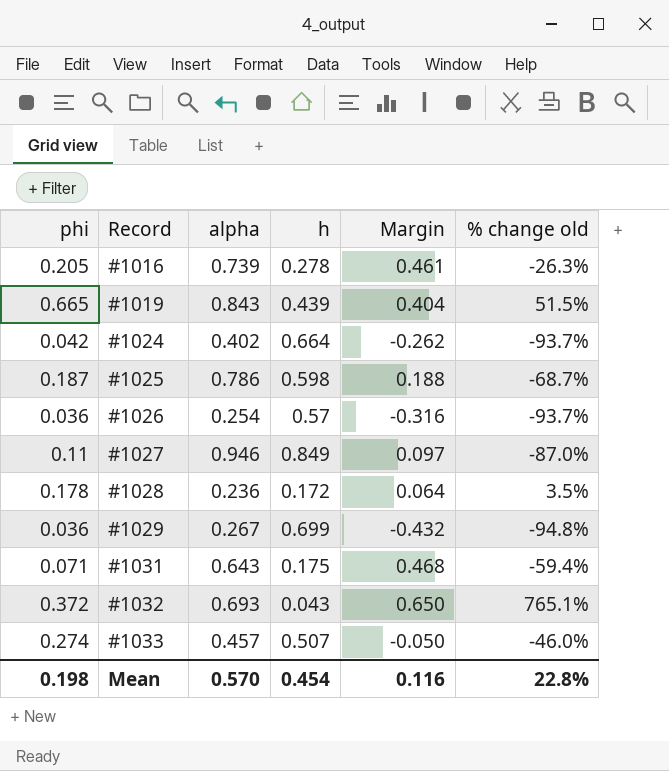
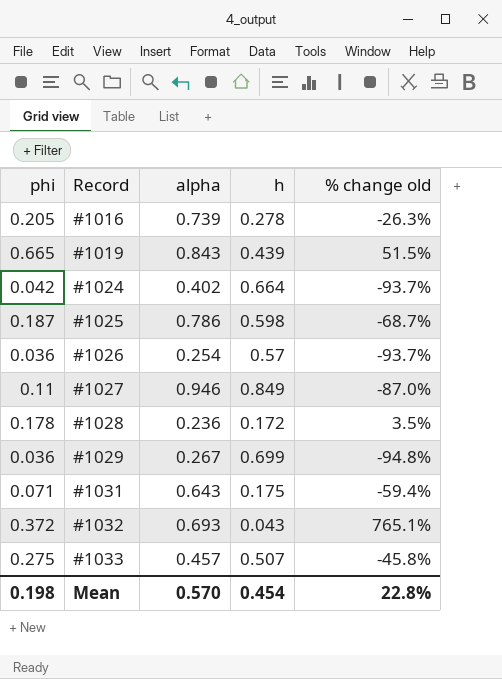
column Margin | formula: [alpha] - [h] -> none
#1033 | phi: 0.274 -> 0.275
#1033 | % change old: -46.0% -> -45.8%

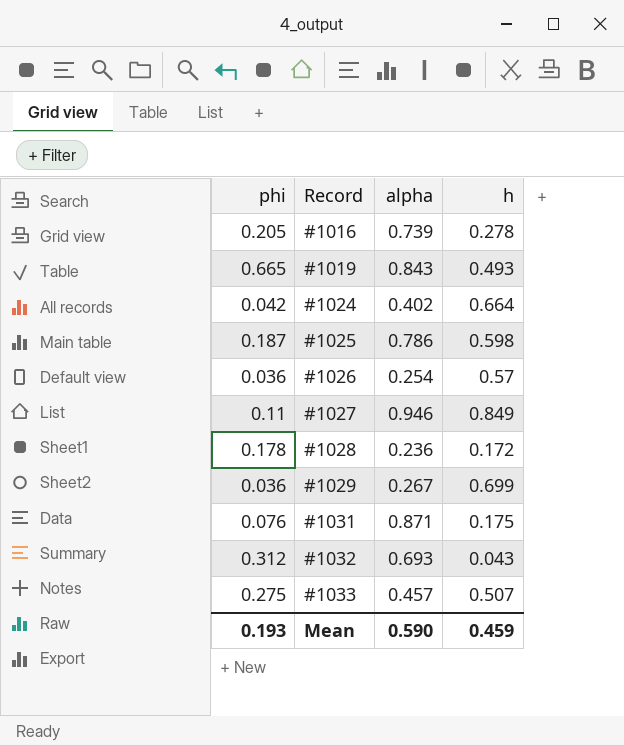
column % change old | formula: ([phi] - [h]) / [h] -> none
#1019 | h: 0.439 -> 0.493
#1031 | phi: 0.071 -> 0.076
#1031 | alpha: 0.643 -> 0.871
#1032 | phi: 0.372 -> 0.312
Mean | phi: 0.198 -> 0.193
Mean | alpha: 0.570 -> 0.590
Mean | h: 0.454 -> 0.459

